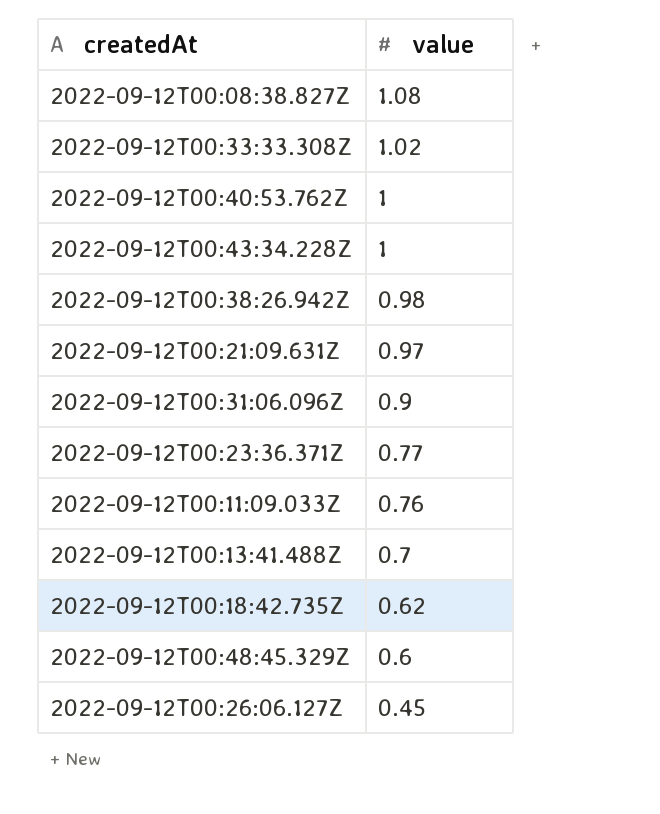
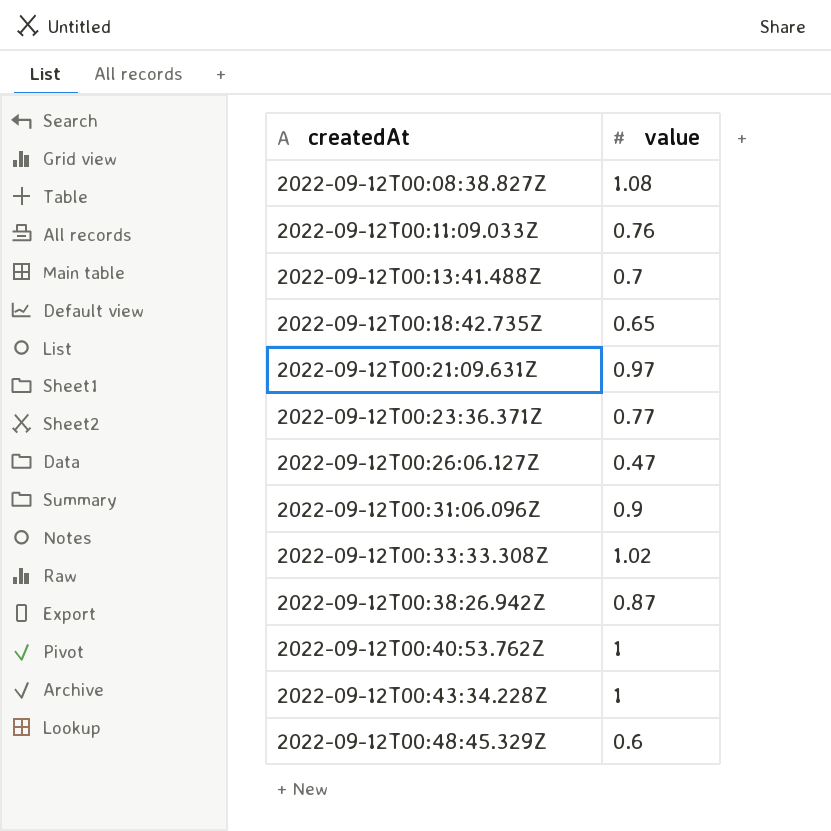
row order: value descending -> createdAt ascending
2022-09-12T00:18:42.735Z | value: 0.62 -> 0.65
2022-09-12T00:26:06.127Z | value: 0.45 -> 0.47
2022-09-12T00:38:26.942Z | value: 0.98 -> 0.87

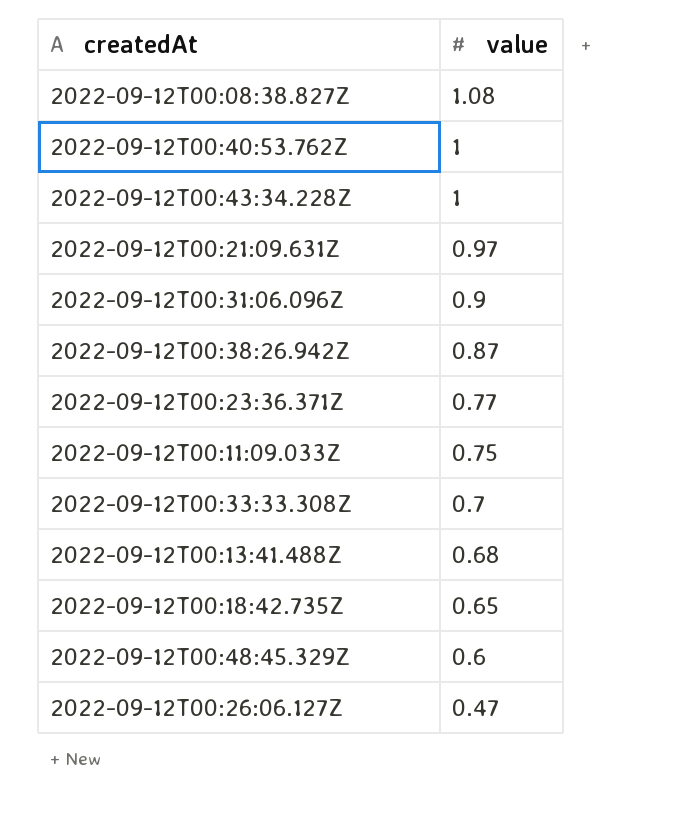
row order: createdAt ascending -> value descending
2022-09-12T00:11:09.033Z | value: 0.76 -> 0.75
2022-09-12T00:33:33.308Z | value: 1.02 -> 0.7
2022-09-12T00:13:41.488Z | value: 0.7 -> 0.68

